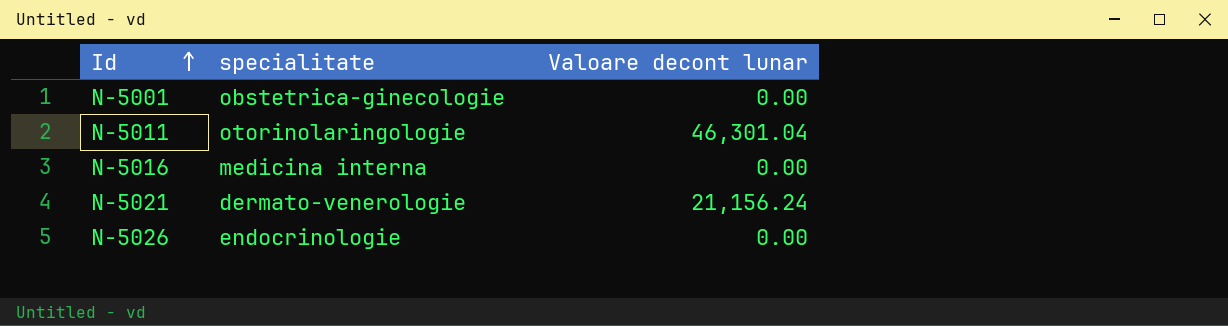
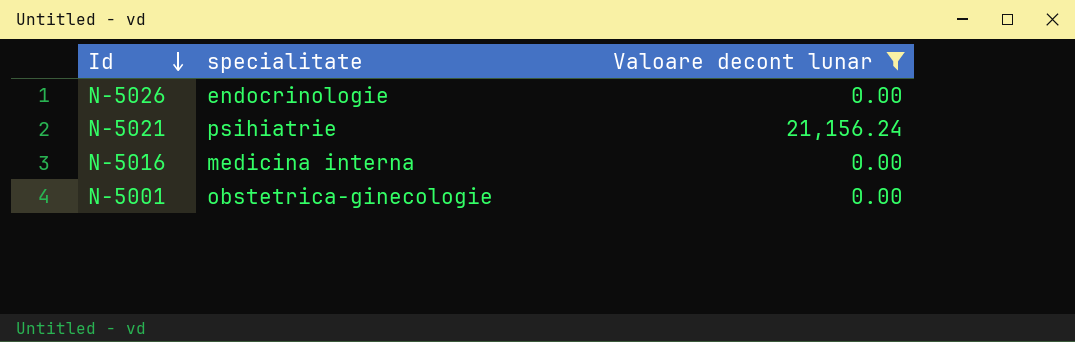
filter: none -> Valoare decont lunar != 46,301.04
row order: Id ascending -> Id descending
N-5021 | specialitate: dermato-venerologie -> psihiatrie

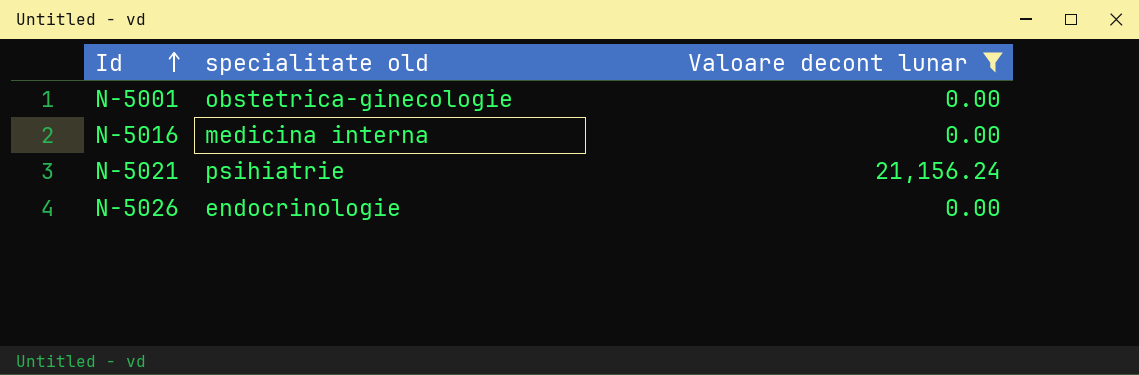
row order: Id descending -> Id ascending
column name: specialitate -> specialitate old

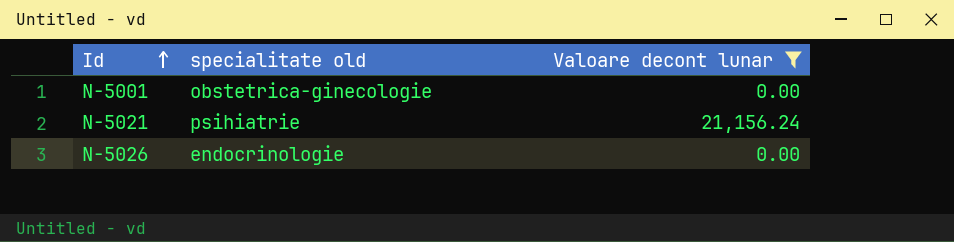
row N-5016: medicina interna | 0.00 -> none

